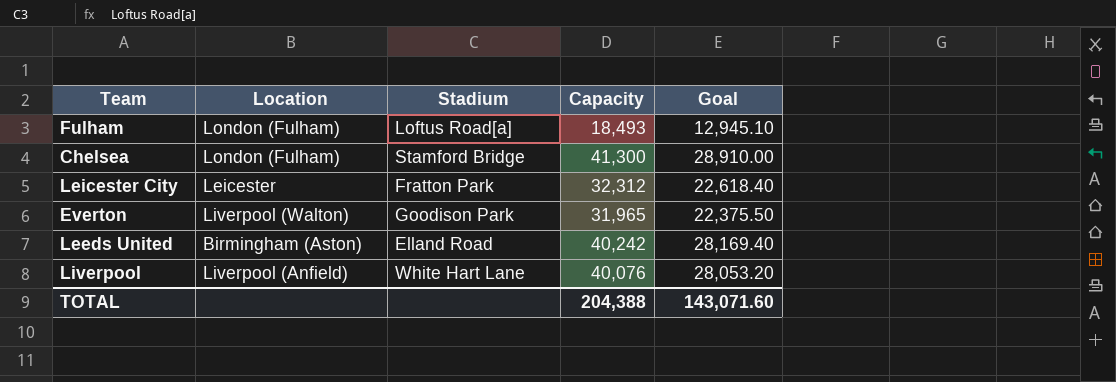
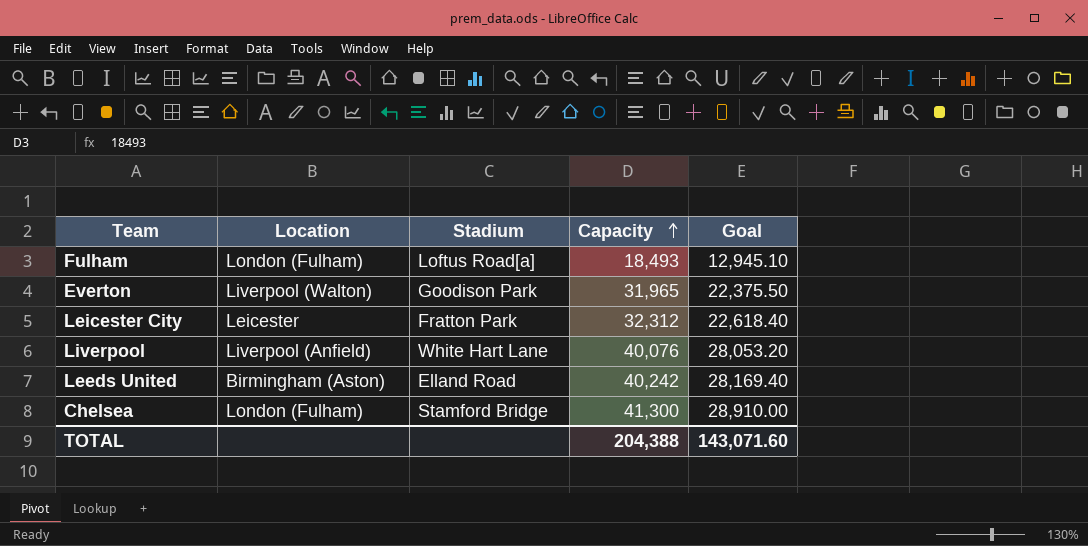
row order: none -> Capacity ascending

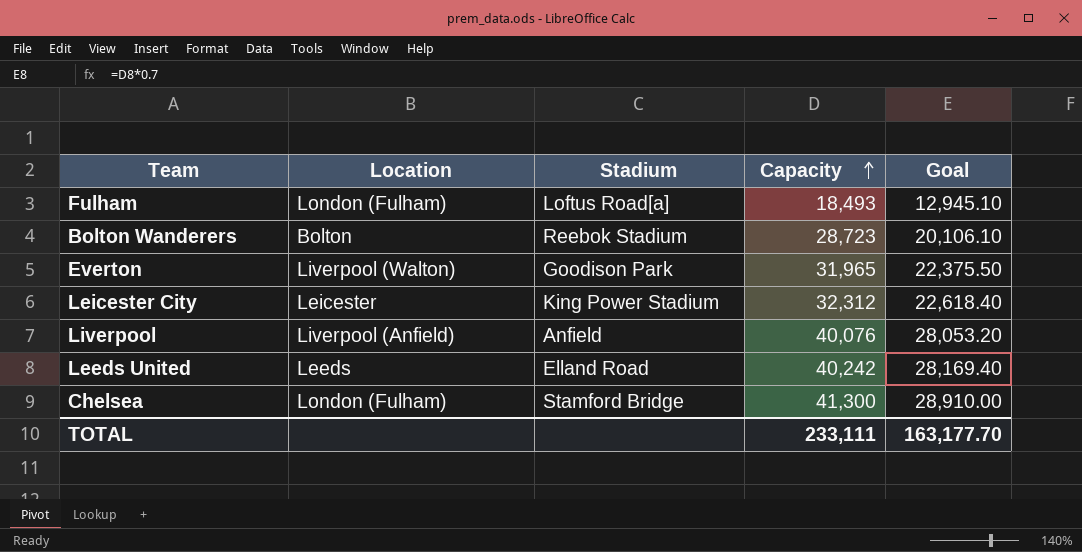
row Bolton Wanderers: none -> Bolton | Reebok Stadium | 28,723 | 20,106.10
Leicester City | Stadium: Fratton Park -> King Power Stadium
Liverpool | Stadium: White Hart Lane -> Anfield
Leeds United | Location: Birmingham (Aston) -> Leeds
TOTAL | Capacity: 204,388 -> 233,111
TOTAL | Goal: 143,071.60 -> 163,177.70

